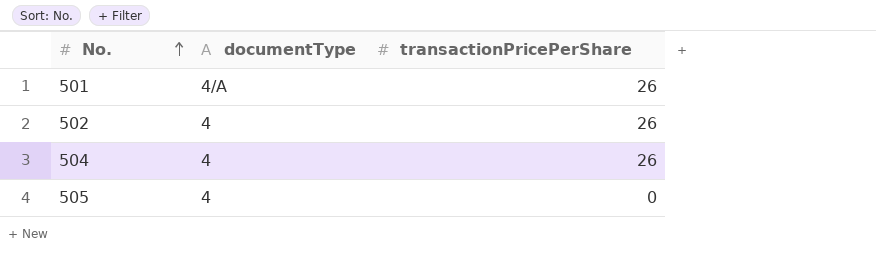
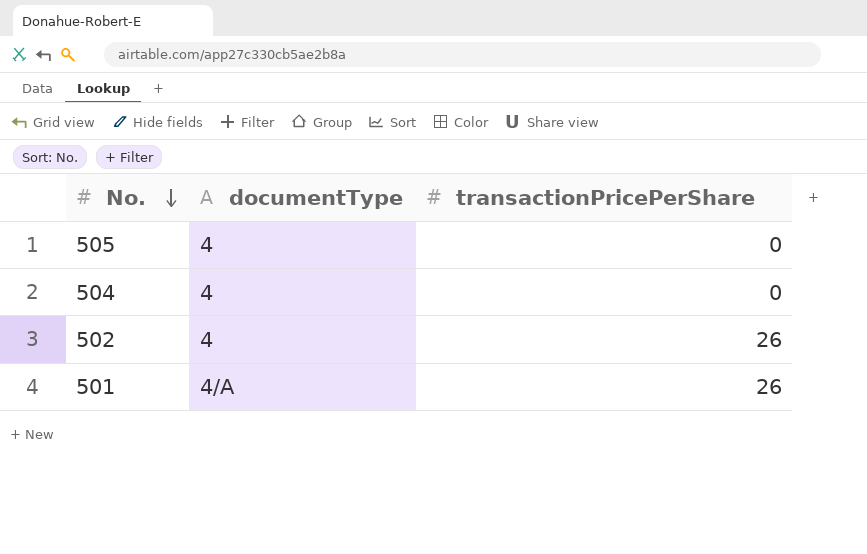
row order: No. ascending -> No. descending
504 | transactionPricePerShare: 26 -> 0

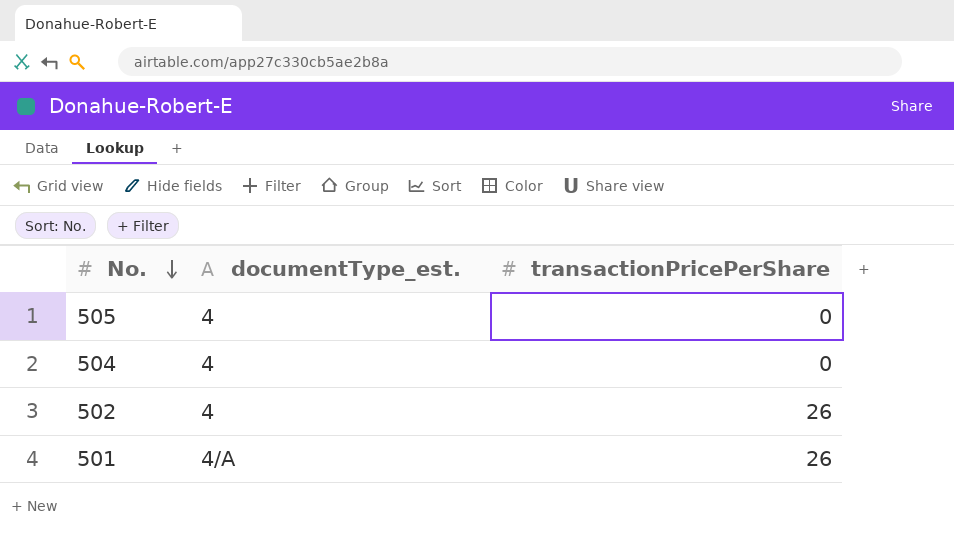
column name: documentType -> documentType_est.

